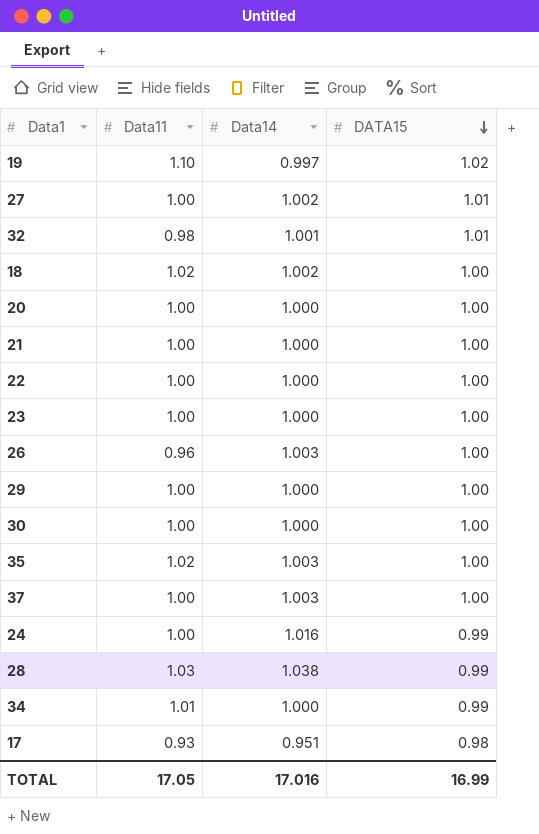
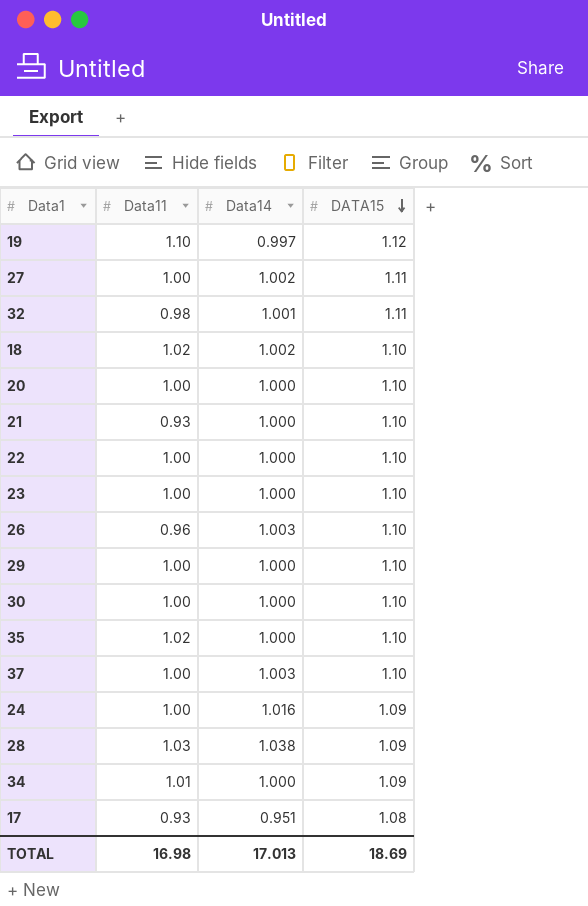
19 | DATA15: 1.02 -> 1.12
27 | DATA15: 1.01 -> 1.11
32 | DATA15: 1.01 -> 1.11
18 | DATA15: 1.00 -> 1.10
20 | DATA15: 1.00 -> 1.10
21 | Data11: 1.00 -> 0.93
21 | DATA15: 1.00 -> 1.10
22 | DATA15: 1.00 -> 1.10
23 | DATA15: 1.00 -> 1.10
26 | DATA15: 1.00 -> 1.10
29 | DATA15: 1.00 -> 1.10
30 | DATA15: 1.00 -> 1.10
35 | Data14: 1.003 -> 1.000
35 | DATA15: 1.00 -> 1.10
37 | DATA15: 1.00 -> 1.10
24 | DATA15: 0.99 -> 1.09
28 | DATA15: 0.99 -> 1.09
34 | DATA15: 0.99 -> 1.09
17 | DATA15: 0.98 -> 1.08
TOTAL | Data11: 17.05 -> 16.98
TOTAL | Data14: 17.016 -> 17.013
TOTAL | DATA15: 16.99 -> 18.69

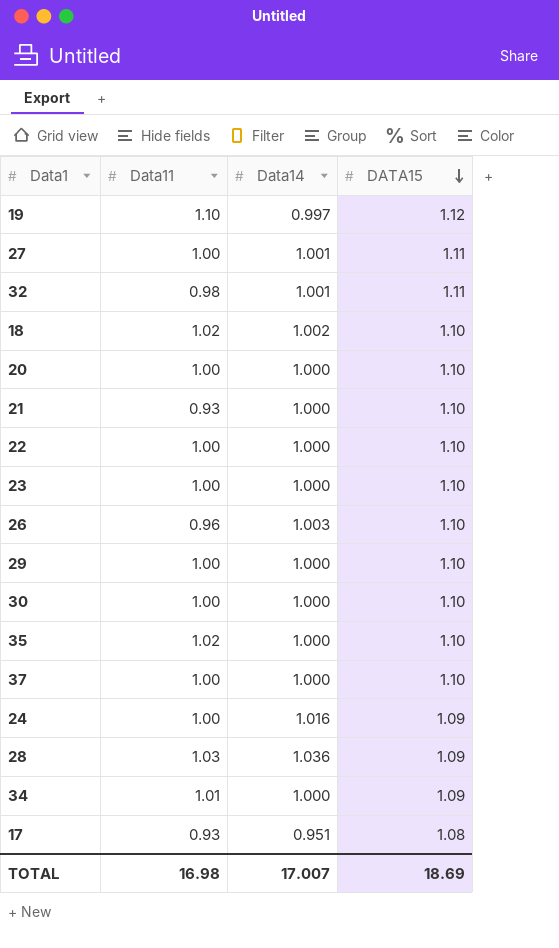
27 | Data14: 1.002 -> 1.001
37 | Data14: 1.003 -> 1.000
28 | Data14: 1.038 -> 1.036
TOTAL | Data14: 17.013 -> 17.007

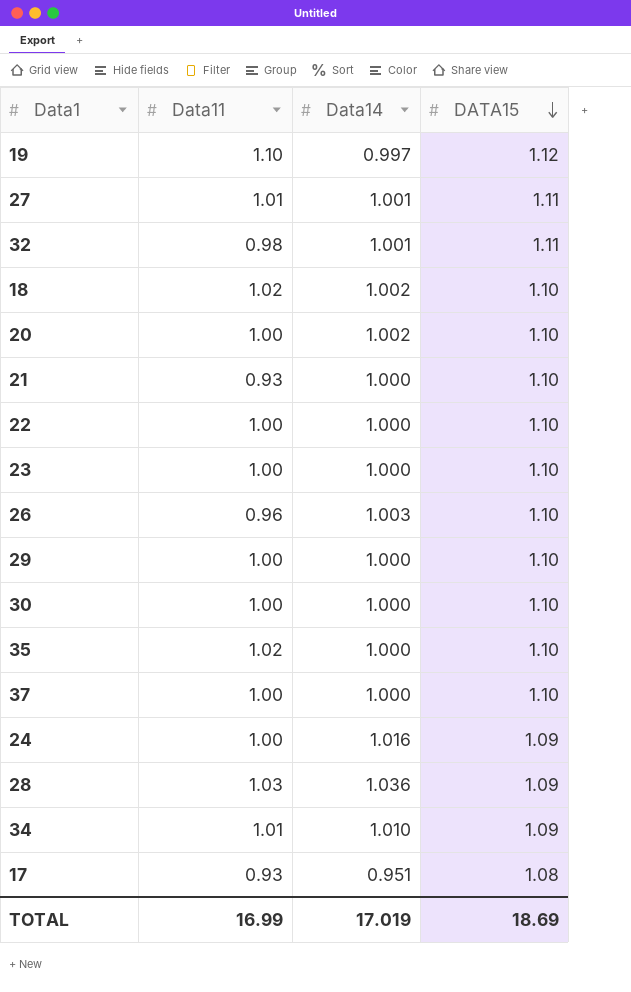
27 | Data11: 1.00 -> 1.01
20 | Data14: 1.000 -> 1.002
34 | Data14: 1.000 -> 1.010
TOTAL | Data11: 16.98 -> 16.99
TOTAL | Data14: 17.007 -> 17.019

